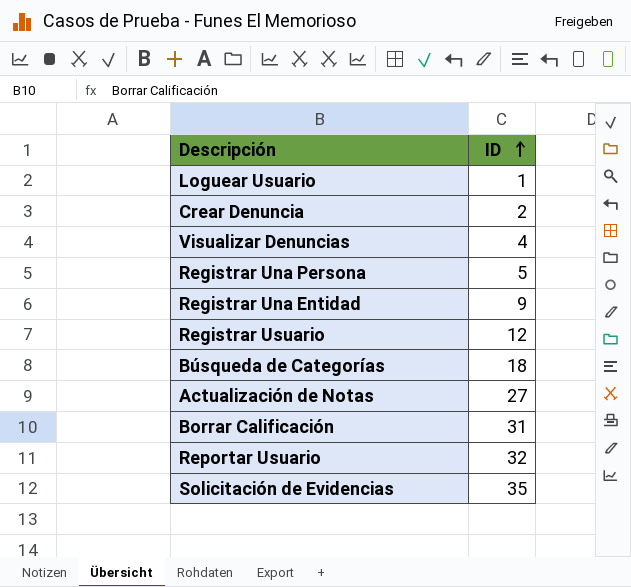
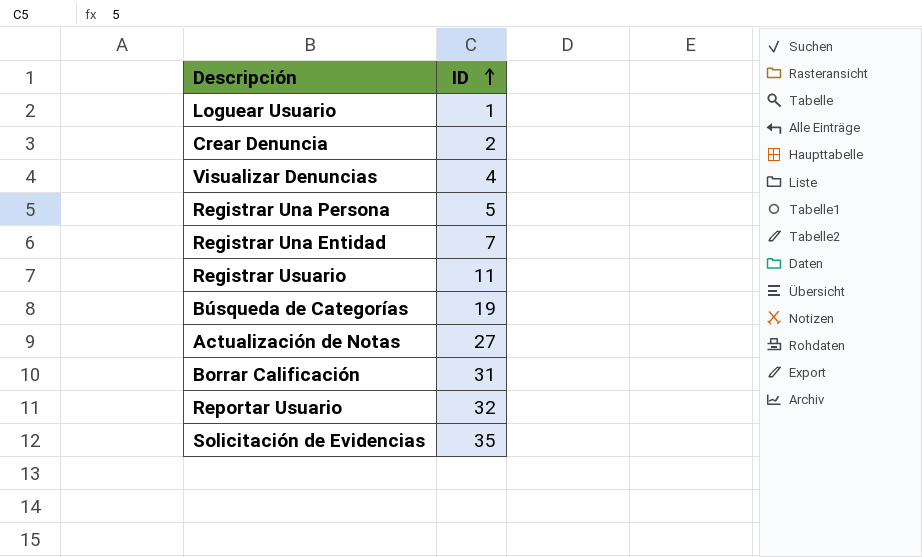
Registrar Una Entidad | ID: 9 -> 7
Registrar Usuario | ID: 12 -> 11
Búsqueda de Categorías | ID: 18 -> 19

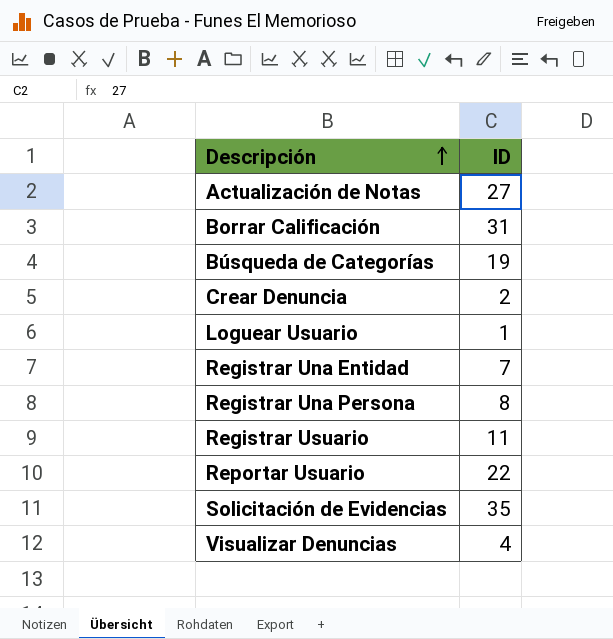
row order: ID ascending -> Descripción ascending
Registrar Una Persona | ID: 5 -> 8
Reportar Usuario | ID: 32 -> 22

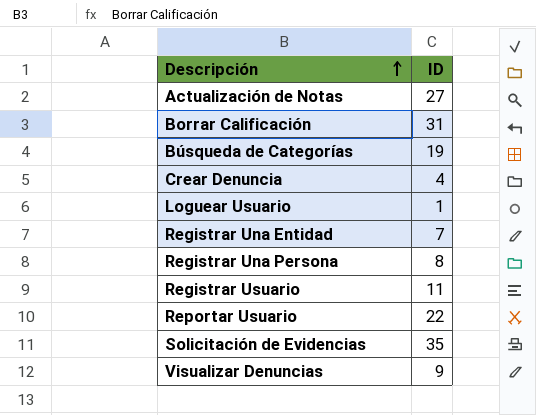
Crear Denuncia | ID: 2 -> 4
Visualizar Denuncias | ID: 4 -> 9

